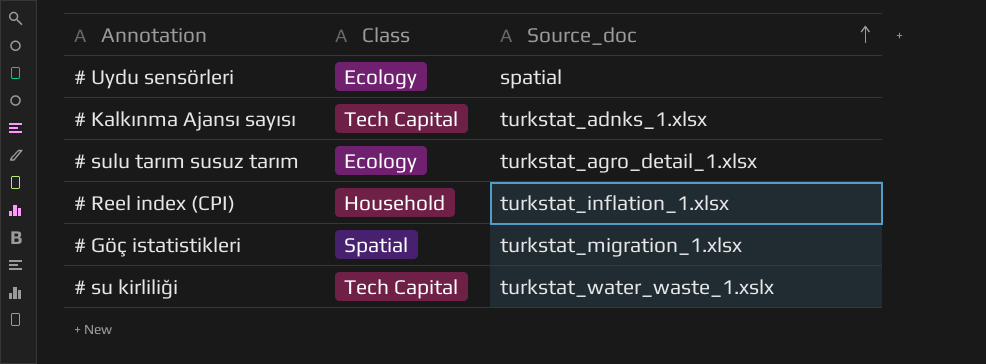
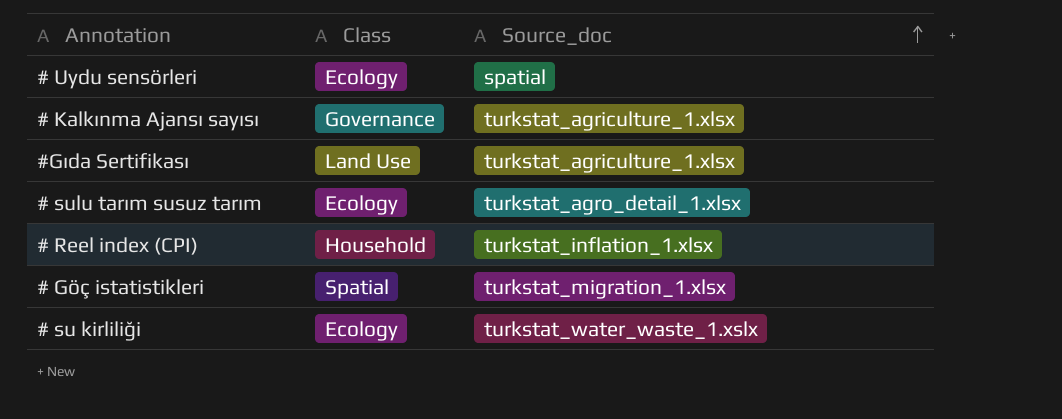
# Kalkınma Ajansı sayısı | Class: Tech Capital -> Governance
# Kalkınma Ajansı sayısı | Source_doc: turkstat_adnks_1.xlsx -> turkstat_agriculture_1.xlsx
row #Gıda Sertifikası: none -> Land Use | turkstat_agriculture_1.xlsx
# su kirliliği | Class: Tech Capital -> Ecology

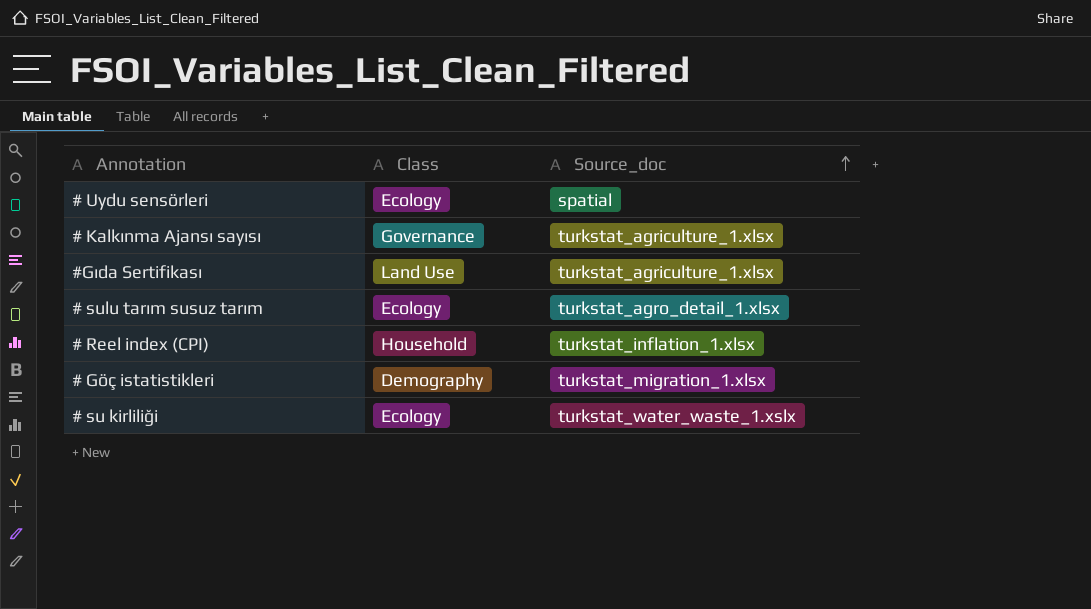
# Göç istatistikleri | Class: Spatial -> Demography

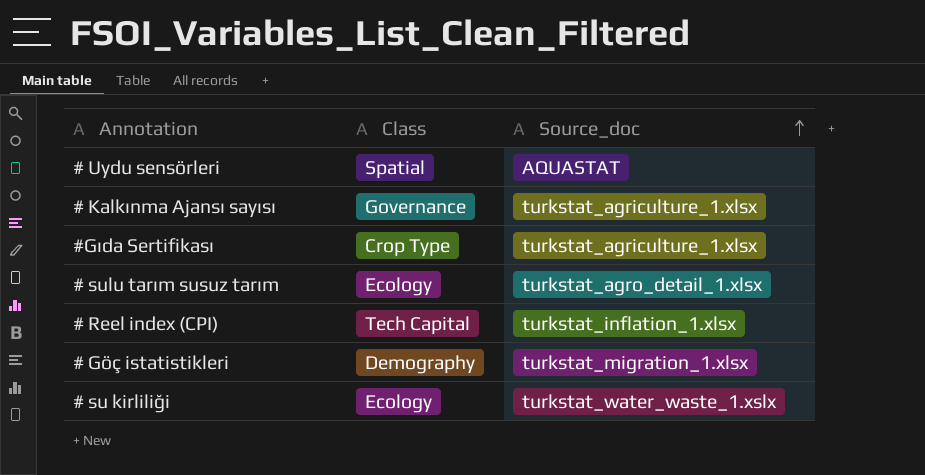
# Uydu sensörleri | Class: Ecology -> Spatial
# Uydu sensörleri | Source_doc: spatial -> AQUASTAT
#Gıda Sertifikası | Class: Land Use -> Crop Type
# Reel index (CPI) | Class: Household -> Tech Capital

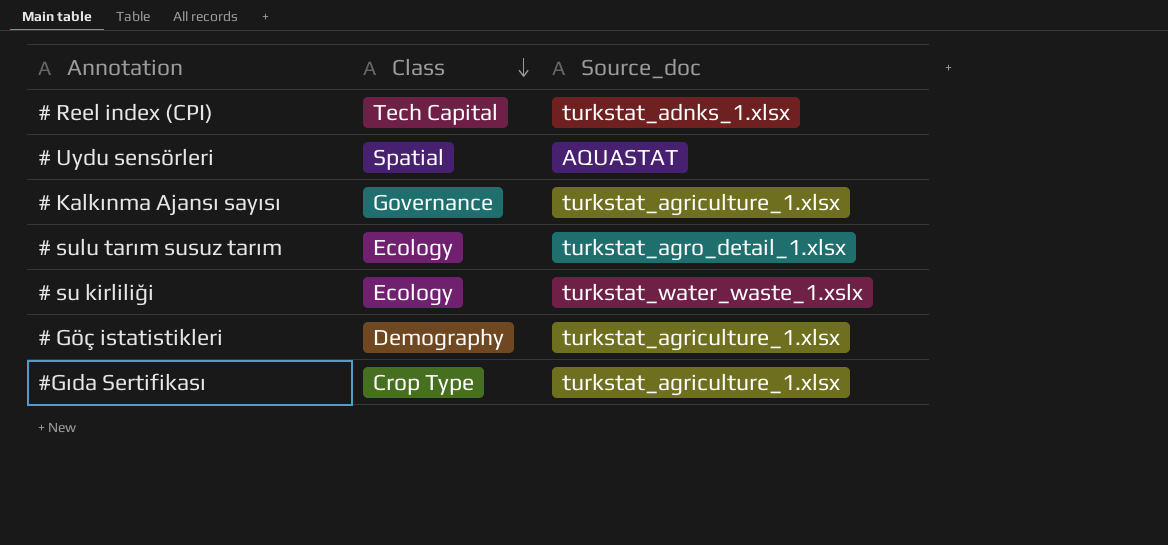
row order: Source_doc ascending -> Class descending
# Reel index (CPI) | Source_doc: turkstat_inflation_1.xlsx -> turkstat_adnks_1.xlsx
# Göç istatistikleri | Source_doc: turkstat_migration_1.xlsx -> turkstat_agriculture_1.xlsx

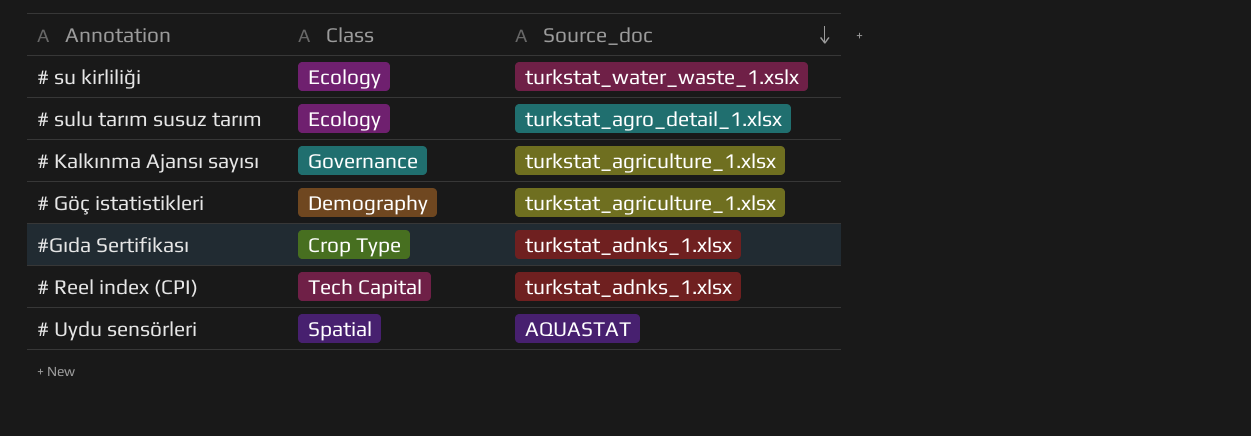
row order: Class descending -> Source_doc descending
#Gıda Sertifikası | Source_doc: turkstat_agriculture_1.xlsx -> turkstat_adnks_1.xlsx

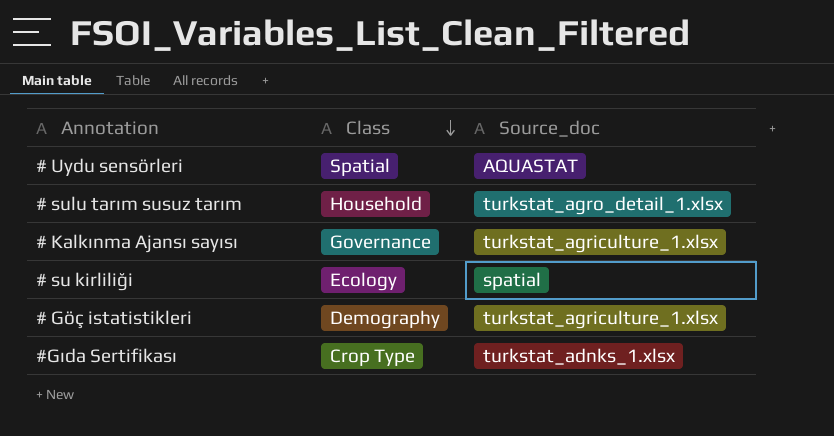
row order: Source_doc descending -> Class descending
row # Reel index (CPI): Tech Capital | turkstat_adnks_1.xlsx -> none
# sulu tarım susuz tarım | Class: Ecology -> Household
# su kirliliği | Source_doc: turkstat_water_waste_1.xslx -> spatial

